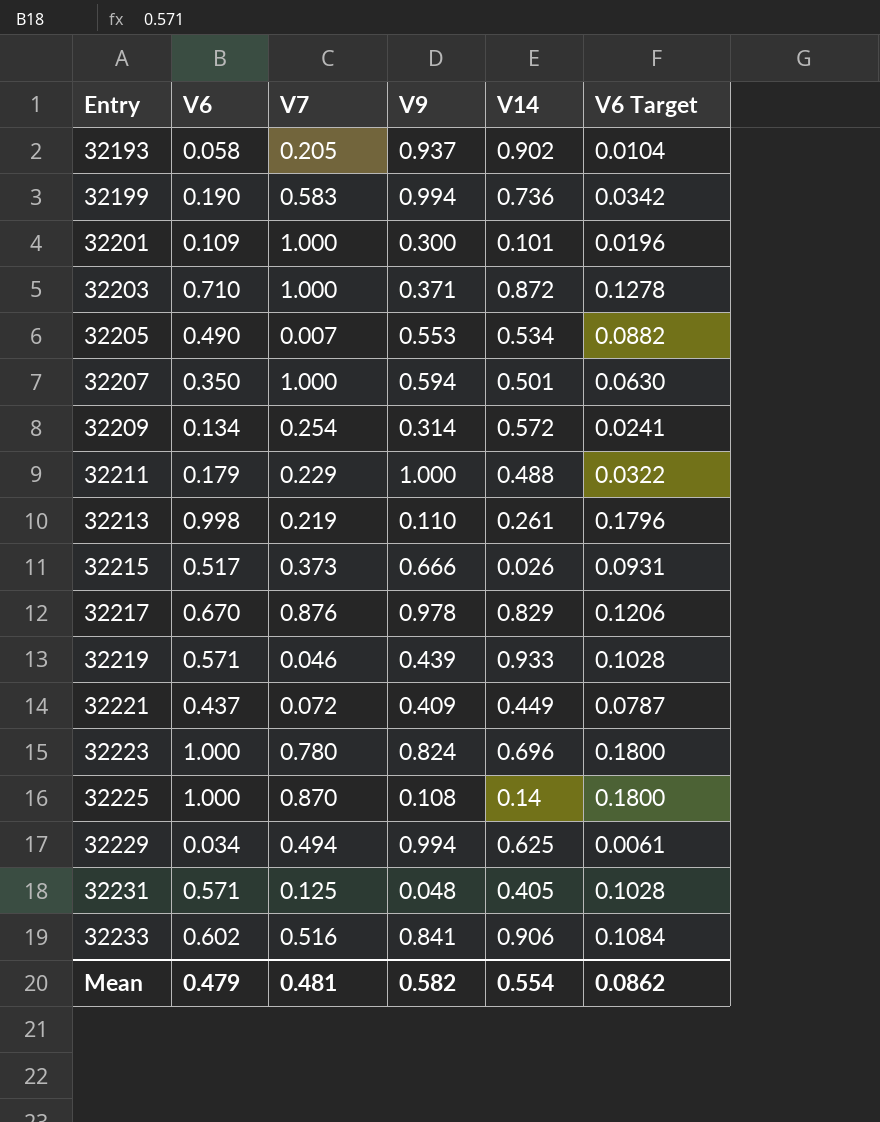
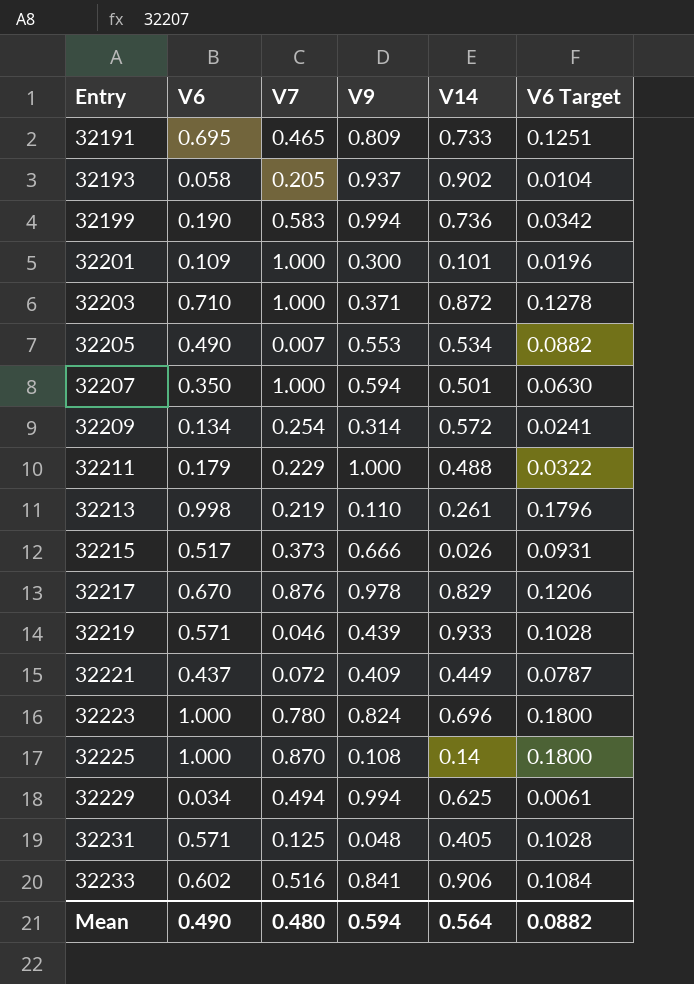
row 32191: none -> 0.695 | 0.465 | 0.809 | 0.733 | 0.1251
Mean | V6: 0.479 -> 0.490
Mean | V7: 0.481 -> 0.480
Mean | V9: 0.582 -> 0.594
Mean | V14: 0.554 -> 0.564
Mean | V6 Target: 0.0862 -> 0.0882

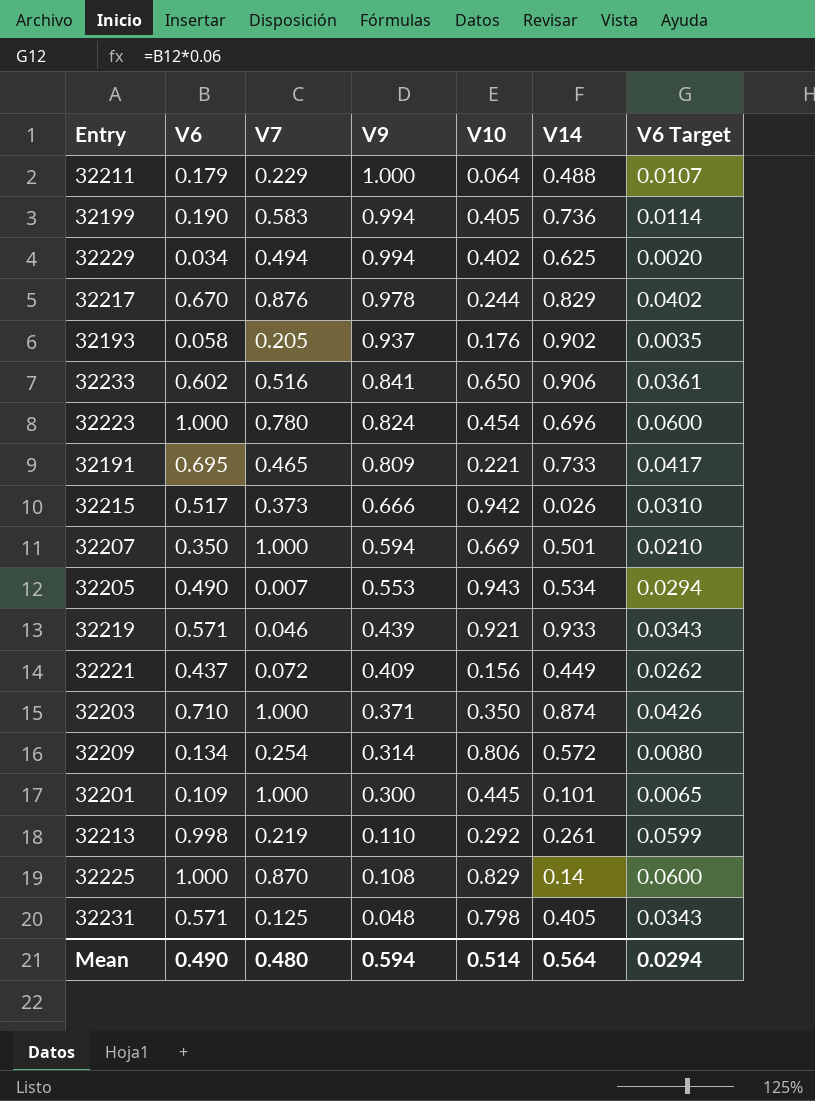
row order: Entry ascending -> V9 descending
column V10 | position: none -> 5
column V6 Target | formula: [V6] * 0.18 -> [V6] * 0.06
32203 | V14: 0.872 -> 0.874
Mean | V6 Target: 0.0882 -> 0.0294

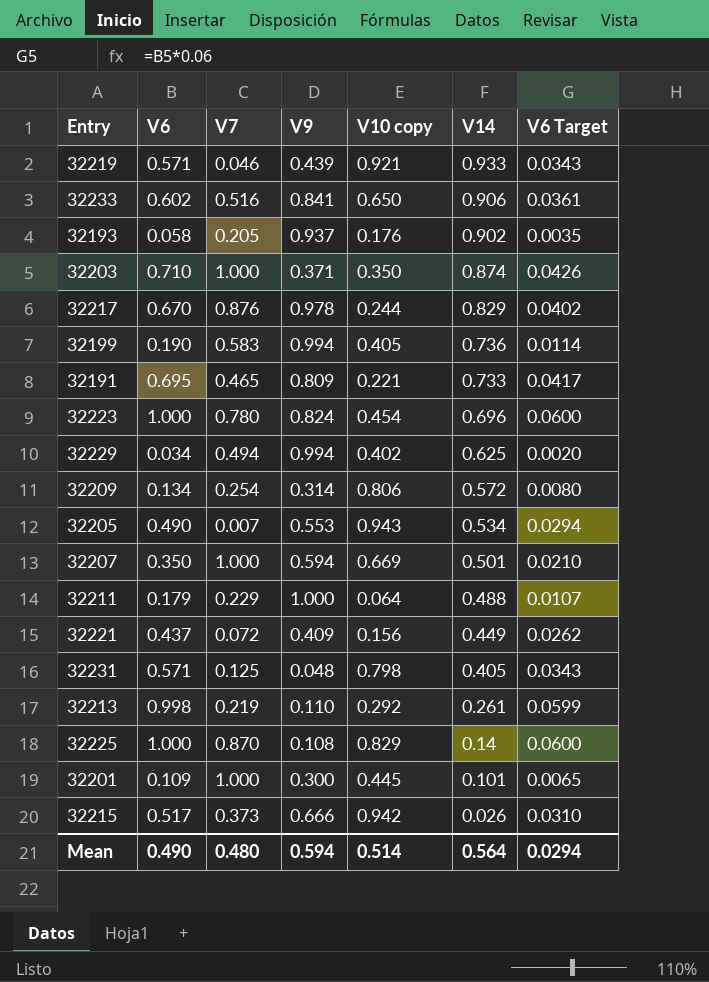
row order: V9 descending -> V14 descending
column name: V10 -> V10 copy

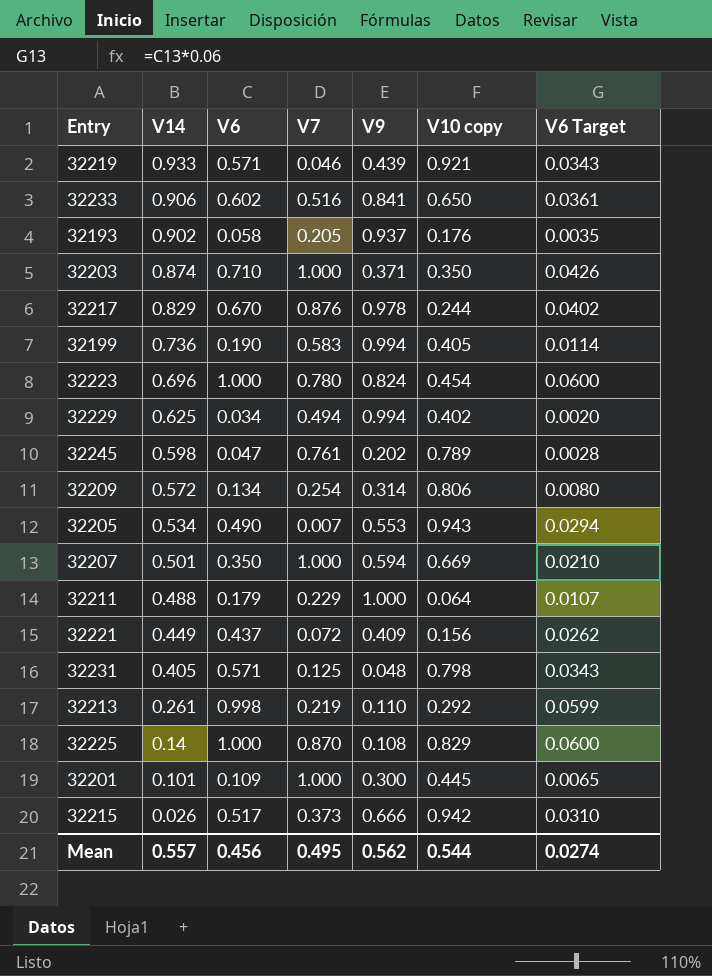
column V14 | position: 6 -> 2
row 32191: 0.695 | 0.465 | 0.809 | 0.221 | 0.733 | 0.0417 -> none
row 32245: none -> 0.598 | 0.047 | 0.761 | 0.202 | 0.789 | 0.0028
Mean | V14: 0.564 -> 0.557
Mean | V6: 0.490 -> 0.456
Mean | V7: 0.480 -> 0.495
Mean | V9: 0.594 -> 0.562
Mean | V10 copy: 0.514 -> 0.544
Mean | V6 Target: 0.0294 -> 0.0274

